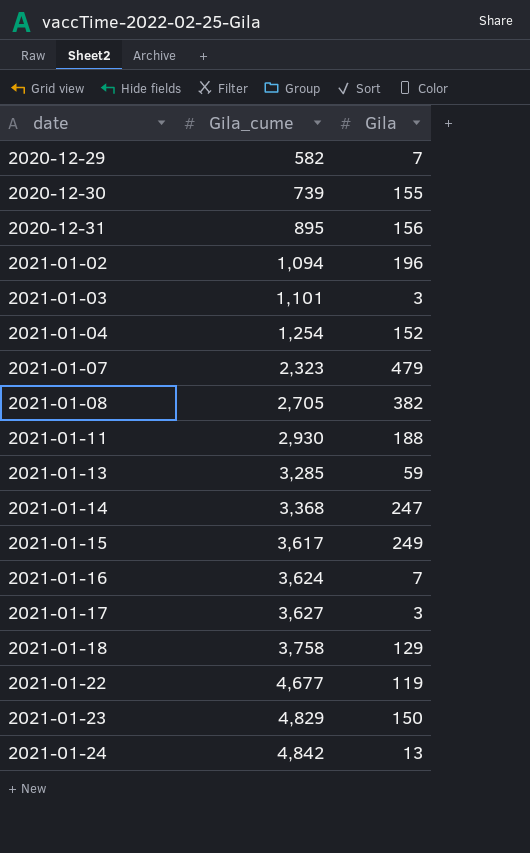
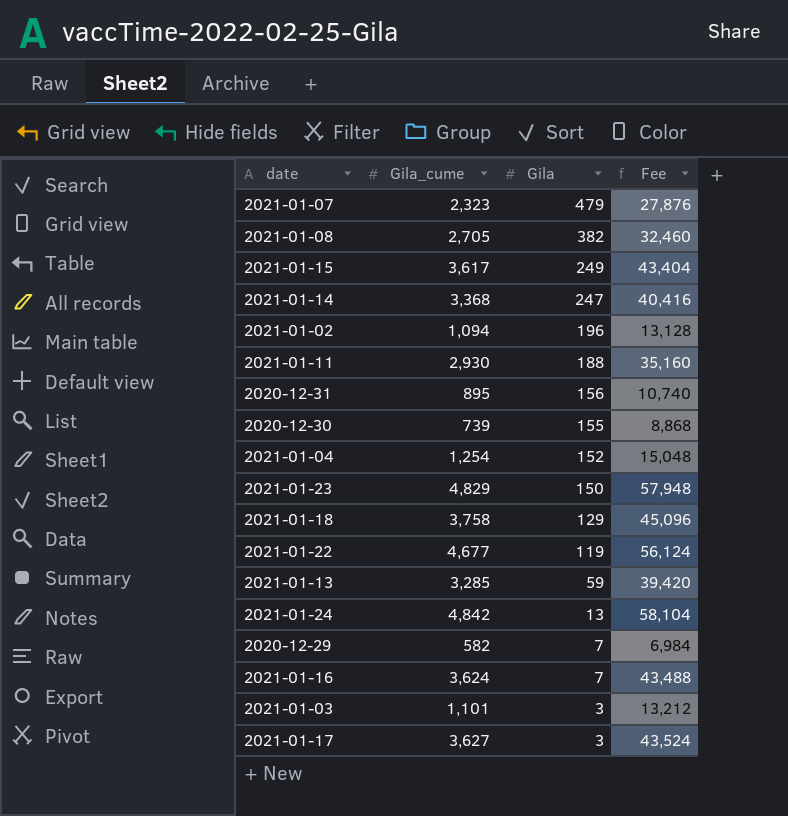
row order: date ascending -> Gila descending
column Fee | formula: none -> [Gila_cume] * 12

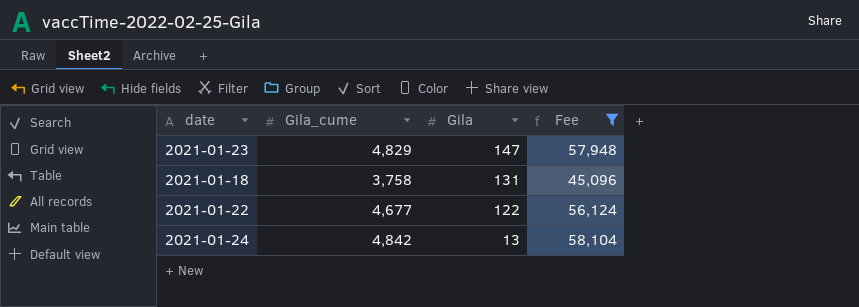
filter: none -> Fee >= 45,096
2021-01-23 | Gila: 150 -> 147
2021-01-18 | Gila: 129 -> 131
2021-01-22 | Gila: 119 -> 122

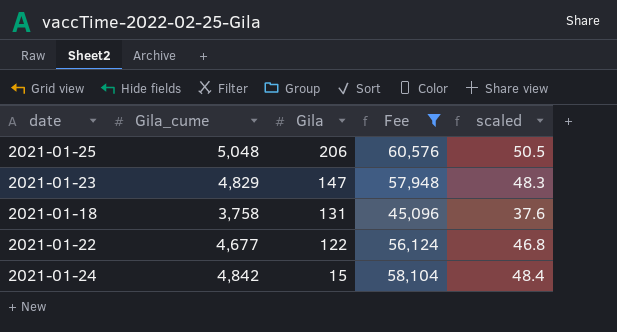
column scaled | formula: none -> [Gila_cume] * 0.01
row 2021-01-25: none -> 5,048 | 206 | 60,576 | 50.5
2021-01-24 | Gila: 13 -> 15

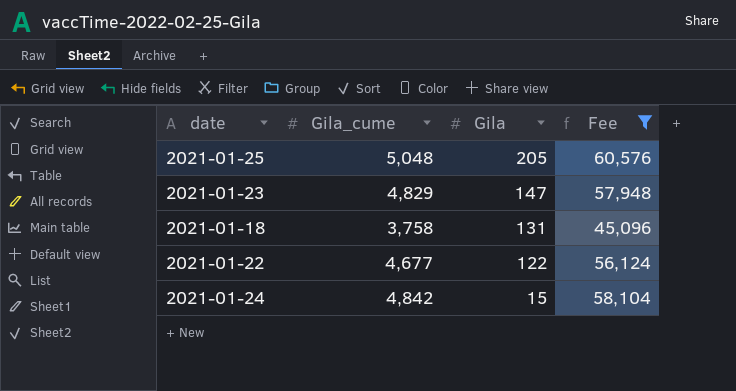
column scaled | formula: [Gila_cume] * 0.01 -> none
2021-01-25 | Gila: 206 -> 205

